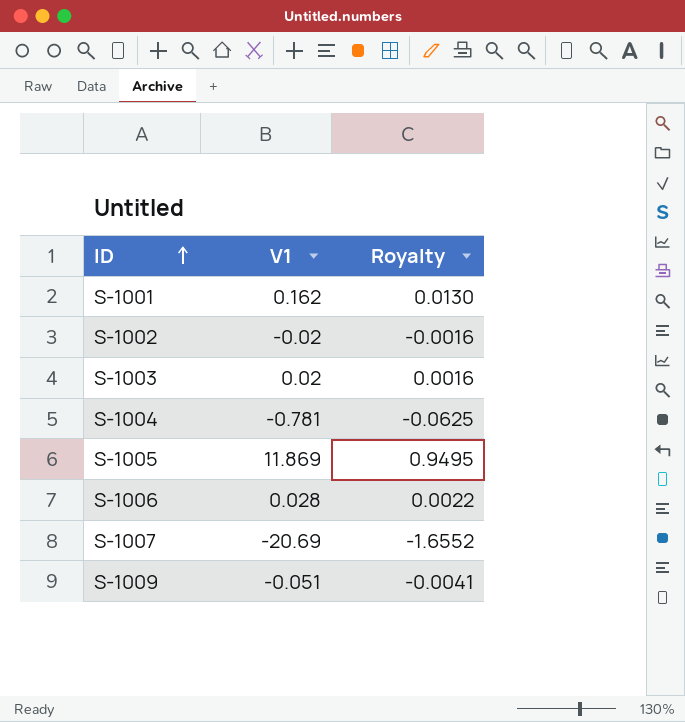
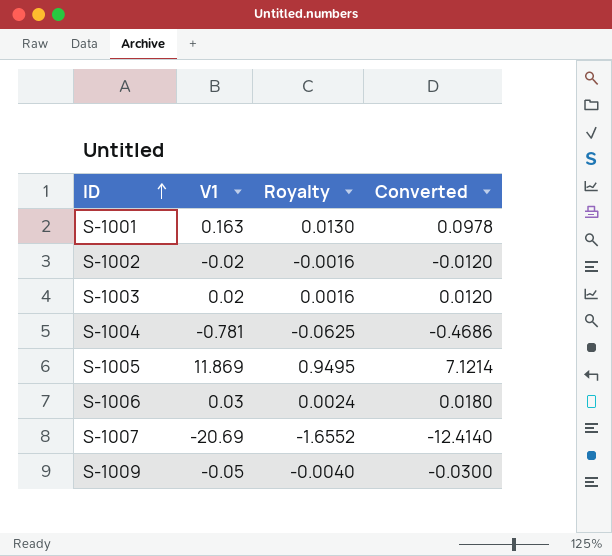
column Converted | formula: none -> [V1] * 0.6
S-1001 | V1: 0.162 -> 0.163
S-1006 | V1: 0.028 -> 0.03
S-1006 | Royalty: 0.0022 -> 0.0024
S-1009 | V1: -0.051 -> -0.05
S-1009 | Royalty: -0.0041 -> -0.0040

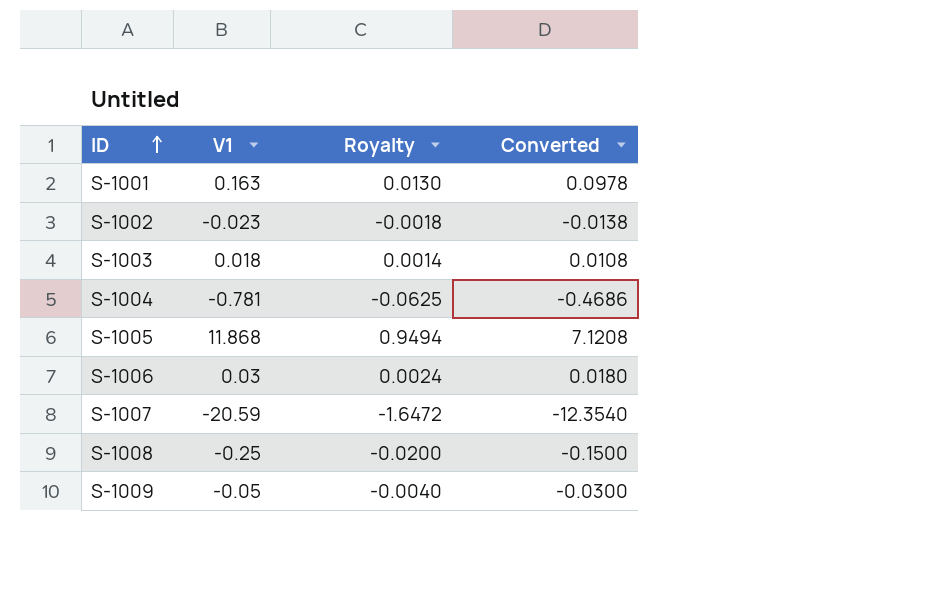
S-1002 | V1: -0.02 -> -0.023
S-1002 | Royalty: -0.0016 -> -0.0018
S-1002 | Converted: -0.0120 -> -0.0138
S-1003 | V1: 0.02 -> 0.018
S-1003 | Royalty: 0.0016 -> 0.0014
S-1003 | Converted: 0.0120 -> 0.0108
S-1005 | V1: 11.869 -> 11.868
S-1005 | Royalty: 0.9495 -> 0.9494
S-1005 | Converted: 7.1214 -> 7.1208
S-1007 | V1: -20.69 -> -20.59
S-1007 | Royalty: -1.6552 -> -1.6472
S-1007 | Converted: -12.4140 -> -12.3540
row S-1008: none -> -0.25 | -0.0200 | -0.1500

